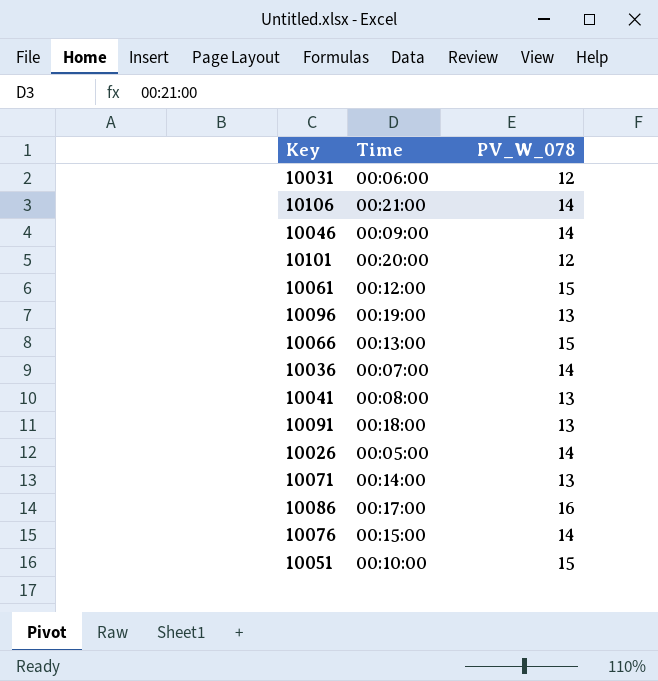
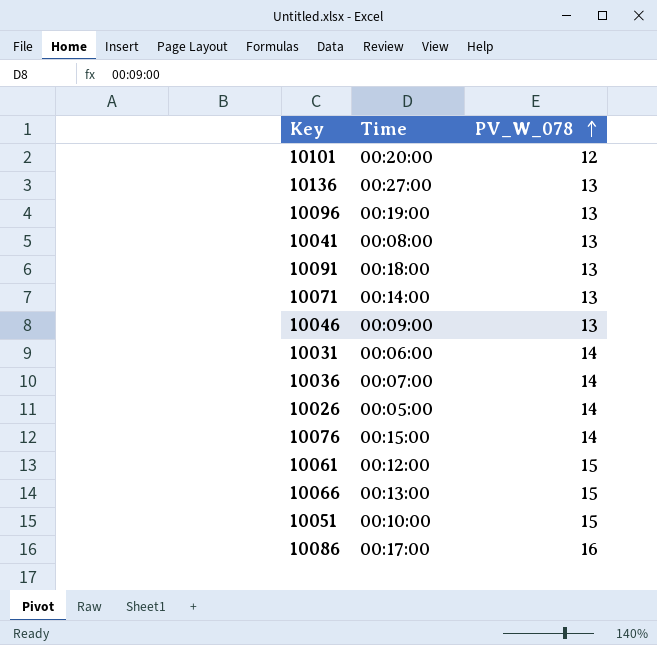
row order: none -> PV_W_078 ascending
row 10106: 00:21:00 | 14 -> none
row 10136: none -> 00:27:00 | 13
10046 | PV_W_078: 14 -> 13
10031 | PV_W_078: 12 -> 14

